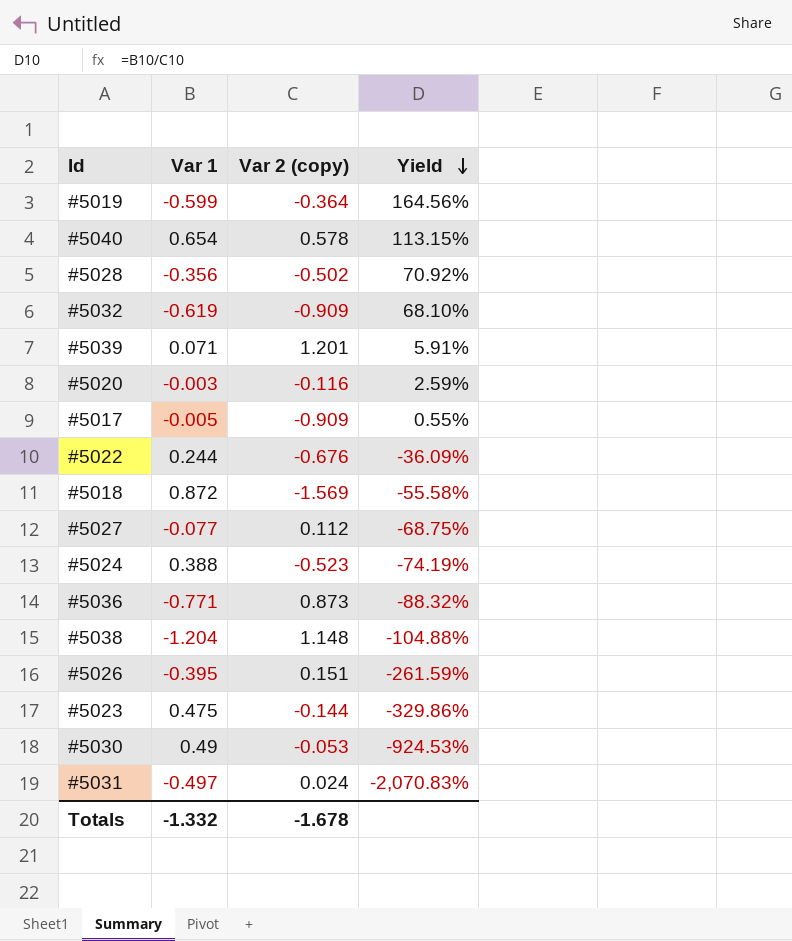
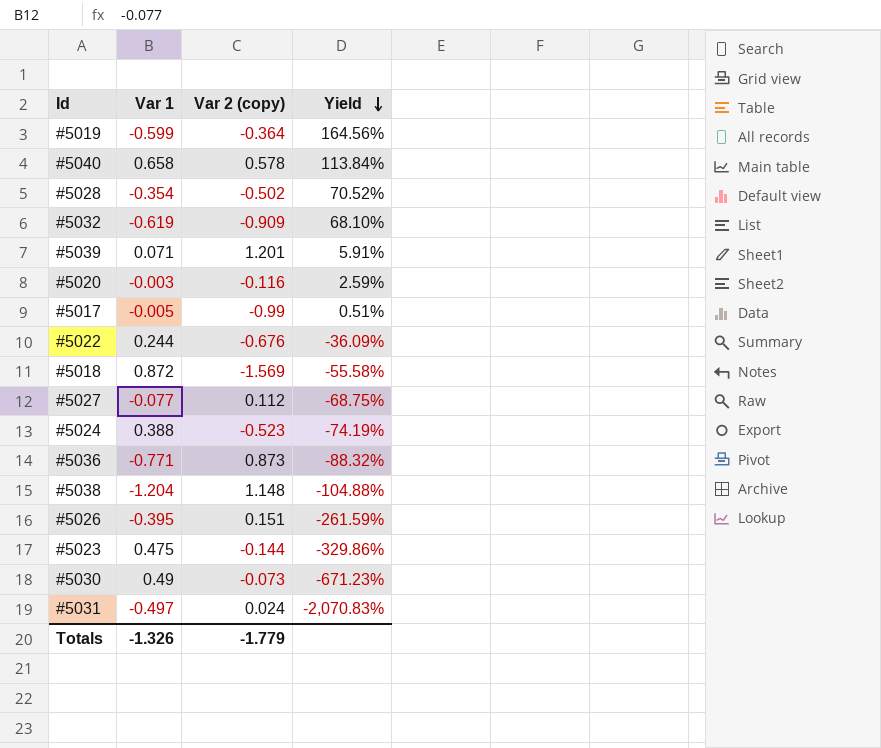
#5040 | Var 1: 0.654 -> 0.658
#5040 | Yield: 113.15% -> 113.84%
#5028 | Var 1: -0.356 -> -0.354
#5028 | Yield: 70.92% -> 70.52%
#5017 | Var 2 (copy): -0.909 -> -0.99
#5017 | Yield: 0.55% -> 0.51%
#5030 | Var 2 (copy): -0.053 -> -0.073
#5030 | Yield: -924.53% -> -671.23%
Totals | Var 1: -1.332 -> -1.326
Totals | Var 2 (copy): -1.678 -> -1.779

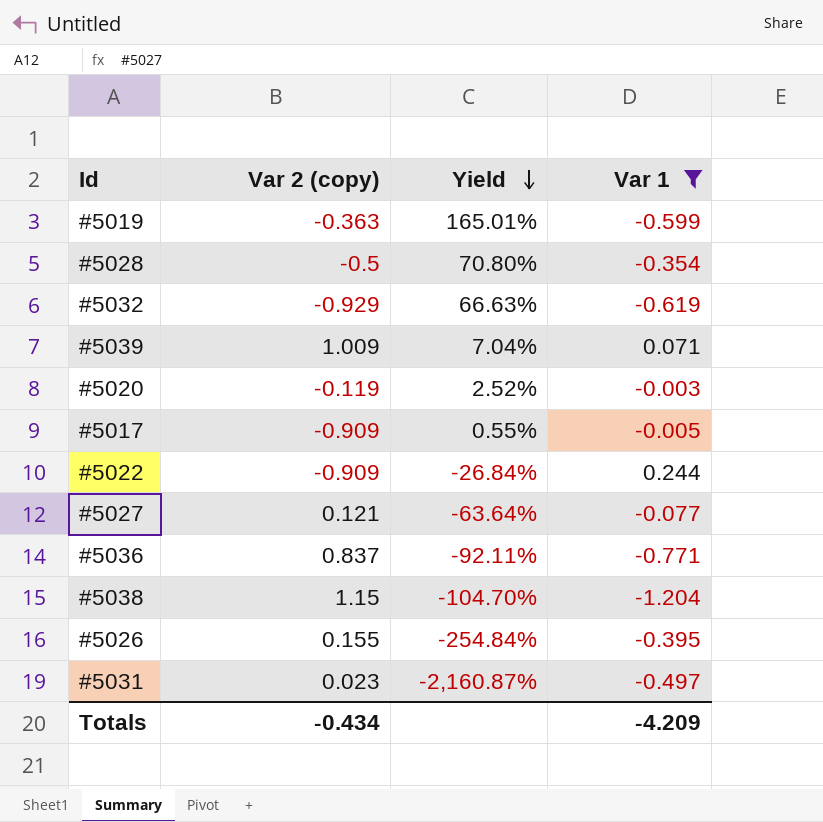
filter: none -> Var 1 <= 0.244
column Var 1 | position: 2 -> 4
#5019 | Var 2 (copy): -0.364 -> -0.363
#5019 | Yield: 164.56% -> 165.01%
#5028 | Var 2 (copy): -0.502 -> -0.5
#5028 | Yield: 70.52% -> 70.80%
#5032 | Var 2 (copy): -0.909 -> -0.929
#5032 | Yield: 68.10% -> 66.63%
#5039 | Var 2 (copy): 1.201 -> 1.009
#5039 | Yield: 5.91% -> 7.04%
#5020 | Var 2 (copy): -0.116 -> -0.119
#5020 | Yield: 2.59% -> 2.52%
#5017 | Var 2 (copy): -0.99 -> -0.909
#5017 | Yield: 0.51% -> 0.55%
#5022 | Var 2 (copy): -0.676 -> -0.909
#5022 | Yield: -36.09% -> -26.84%
#5027 | Var 2 (copy): 0.112 -> 0.121
#5027 | Yield: -68.75% -> -63.64%
#5036 | Var 2 (copy): 0.873 -> 0.837
#5036 | Yield: -88.32% -> -92.11%
#5038 | Var 2 (copy): 1.148 -> 1.15
#5038 | Yield: -104.88% -> -104.70%
#5026 | Var 2 (copy): 0.151 -> 0.155
#5026 | Yield: -261.59% -> -254.84%
#5031 | Var 2 (copy): 0.024 -> 0.023
#5031 | Yield: -2,070.83% -> -2,160.87%
Totals | Var 2 (copy): -1.779 -> -0.434
Totals | Var 1: -1.326 -> -4.209

